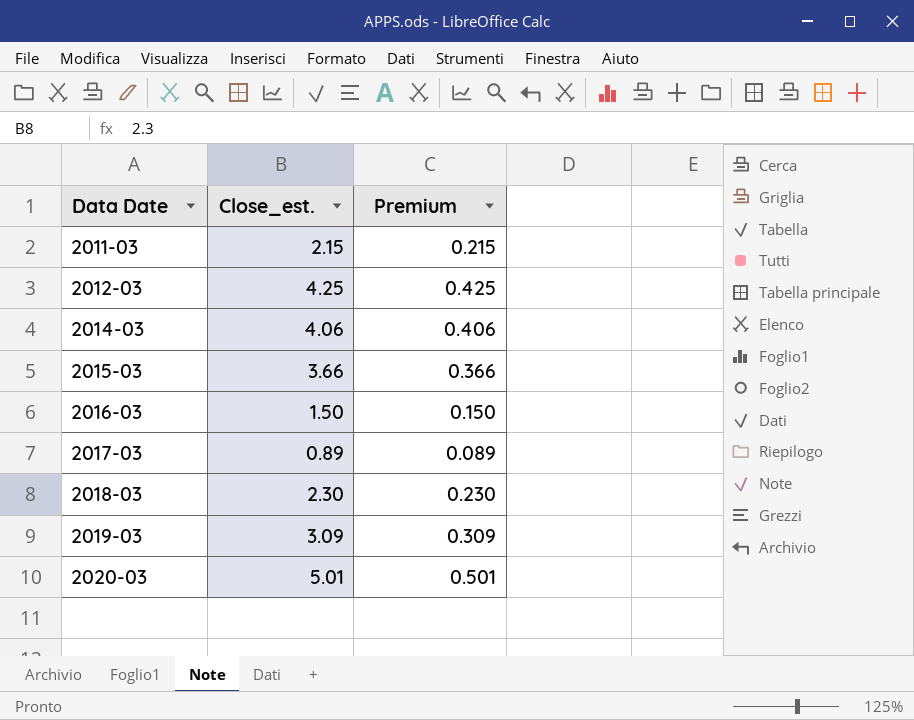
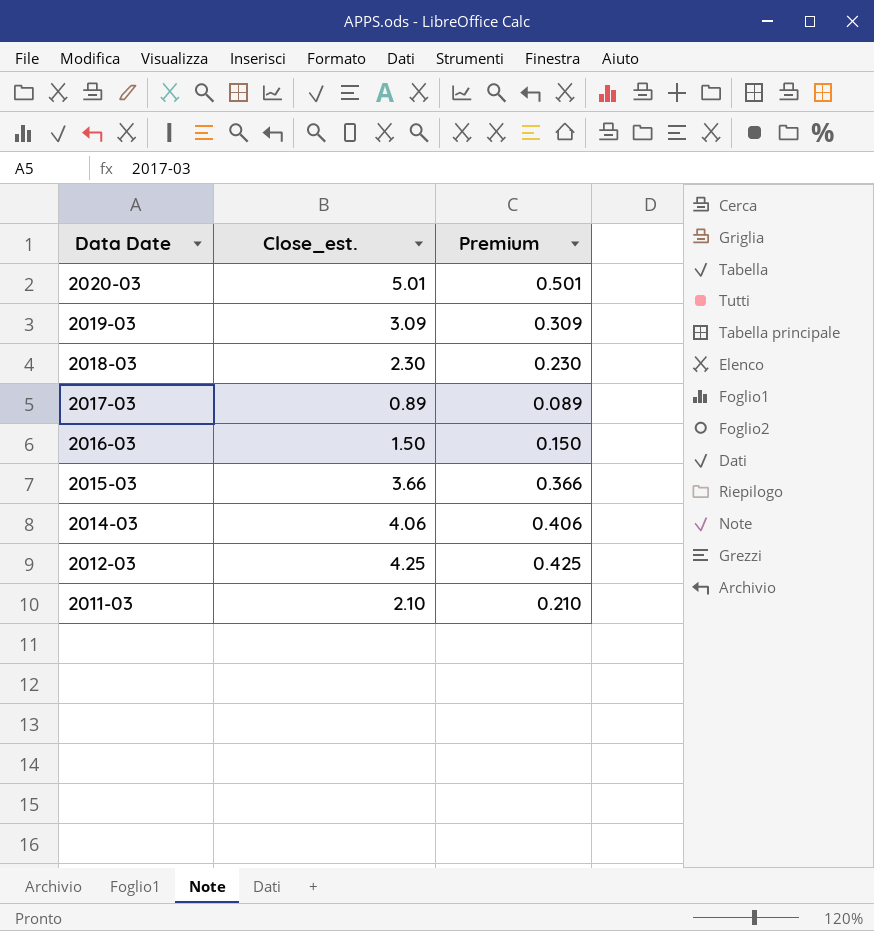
row order: Data Date ascending -> Data Date descending
2011-03 | Close_est.: 2.15 -> 2.10
2011-03 | Premium: 0.215 -> 0.210

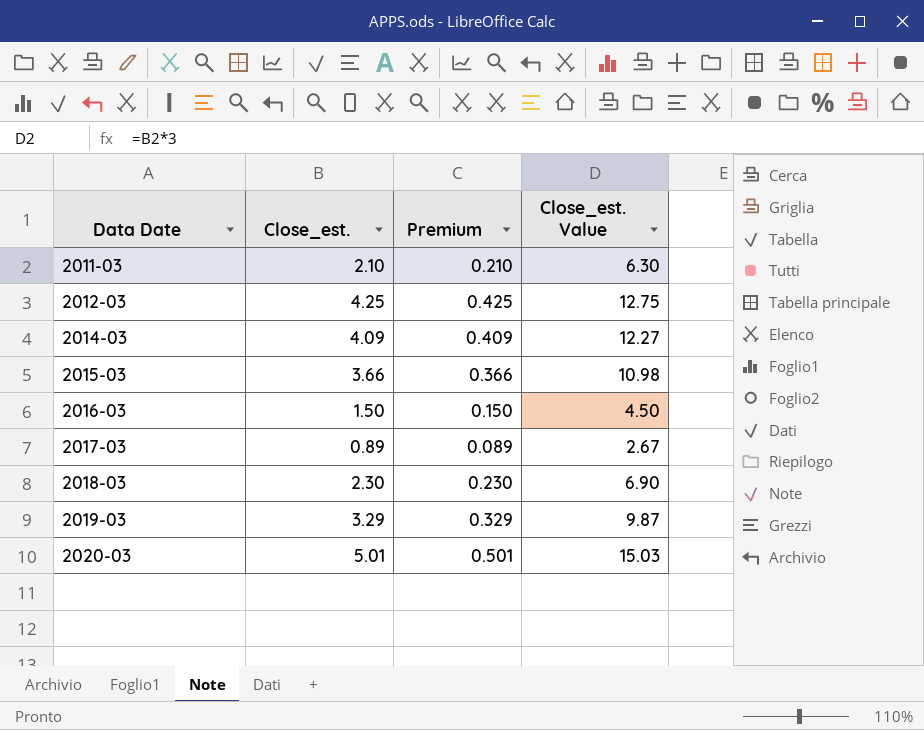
row order: Data Date descending -> Data Date ascending
column Close_est. Value | formula: none -> [Close_est.] * 3
2014-03 | Close_est.: 4.06 -> 4.09
2014-03 | Premium: 0.406 -> 0.409
2019-03 | Close_est.: 3.09 -> 3.29
2019-03 | Premium: 0.309 -> 0.329

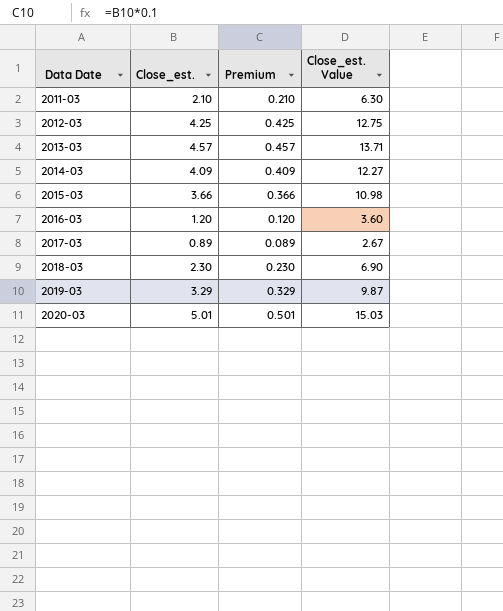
row 2013-03: none -> 4.57 | 0.457 | 13.71
2016-03 | Close_est.: 1.50 -> 1.20
2016-03 | Premium: 0.150 -> 0.120
2016-03 | Close_est. Value: 4.50 -> 3.60

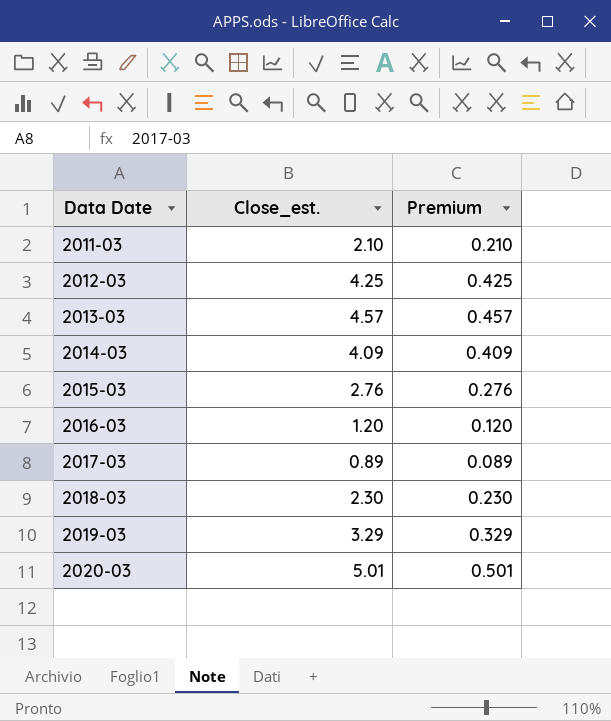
column Close_est. Value | formula: [Close_est.] * 3 -> none
2015-03 | Close_est.: 3.66 -> 2.76
2015-03 | Premium: 0.366 -> 0.276

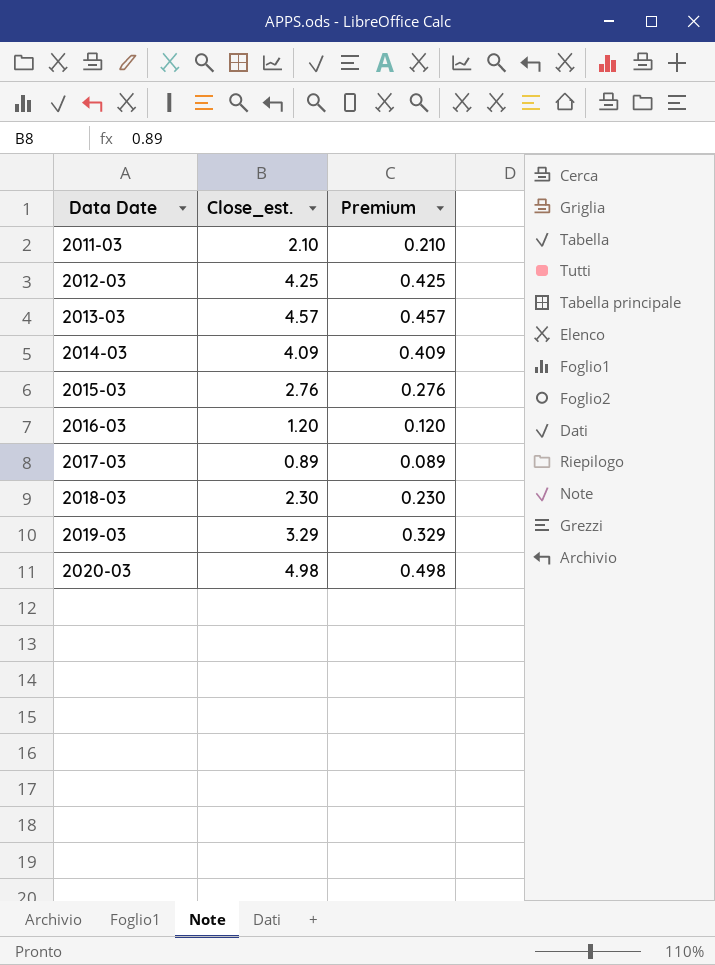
2020-03 | Close_est.: 5.01 -> 4.98
2020-03 | Premium: 0.501 -> 0.498

